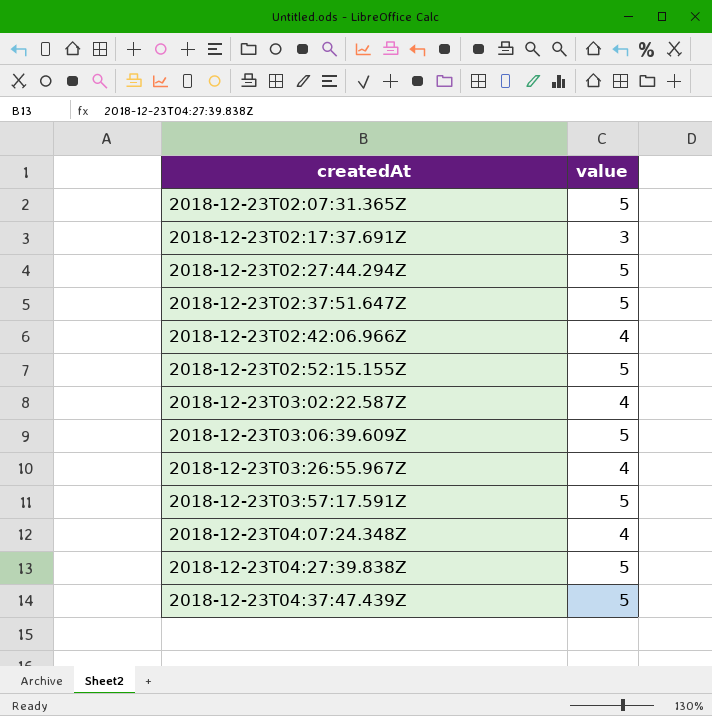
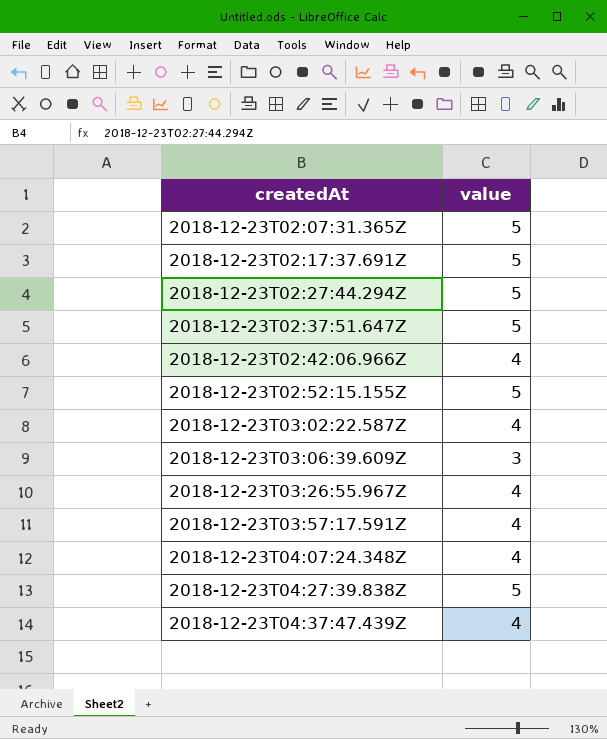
2018-12-23T02:17:37.691Z | value: 3 -> 5
2018-12-23T03:06:39.609Z | value: 5 -> 3
2018-12-23T03:57:17.591Z | value: 5 -> 4
2018-12-23T04:37:47.439Z | value: 5 -> 4

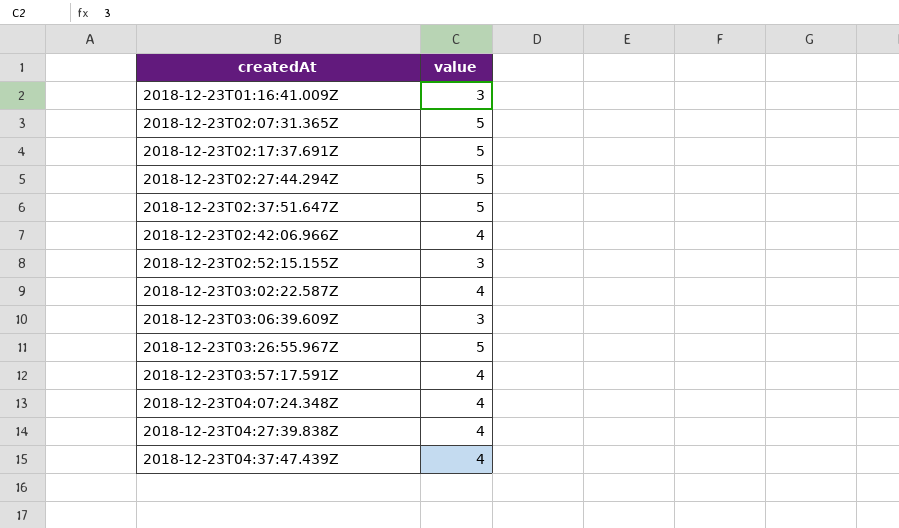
row 2018-12-23T01:16:41.009Z: none -> 3
2018-12-23T02:52:15.155Z | value: 5 -> 3
2018-12-23T03:26:55.967Z | value: 4 -> 5
2018-12-23T04:27:39.838Z | value: 5 -> 4

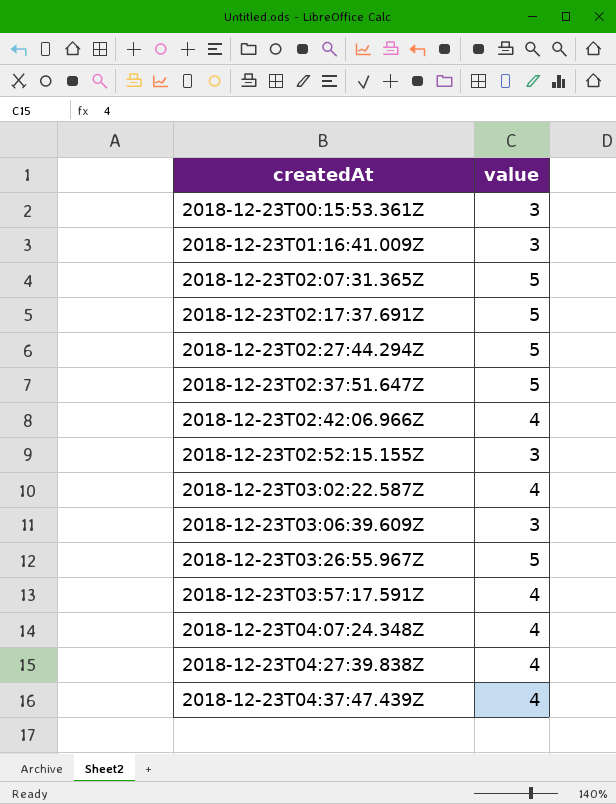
row 2018-12-23T00:15:53.361Z: none -> 3

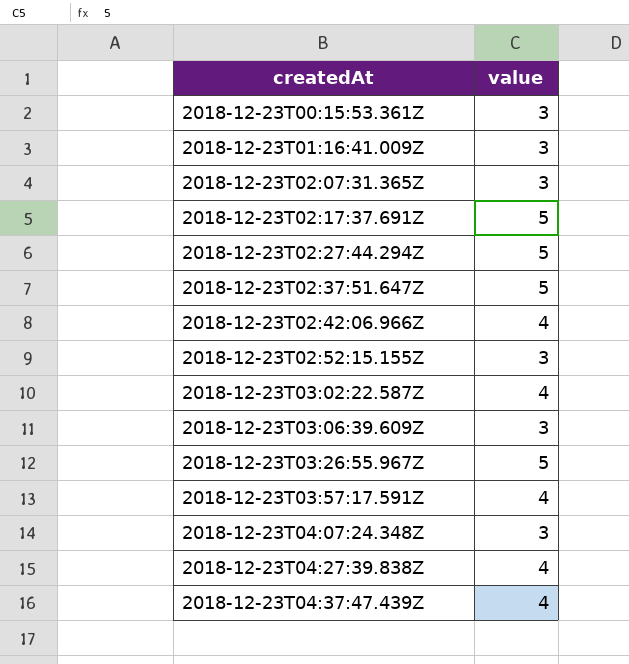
2018-12-23T02:07:31.365Z | value: 5 -> 3
2018-12-23T04:07:24.348Z | value: 4 -> 3

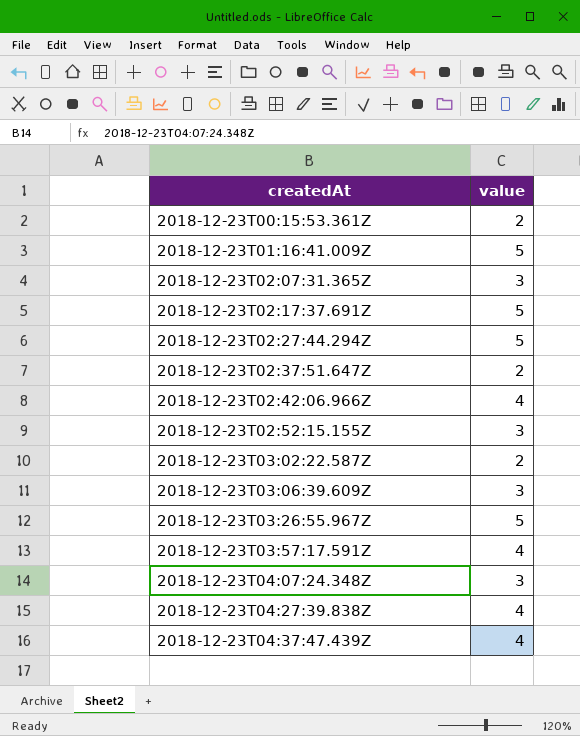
2018-12-23T00:15:53.361Z | value: 3 -> 2
2018-12-23T01:16:41.009Z | value: 3 -> 5
2018-12-23T02:37:51.647Z | value: 5 -> 2
2018-12-23T03:02:22.587Z | value: 4 -> 2

